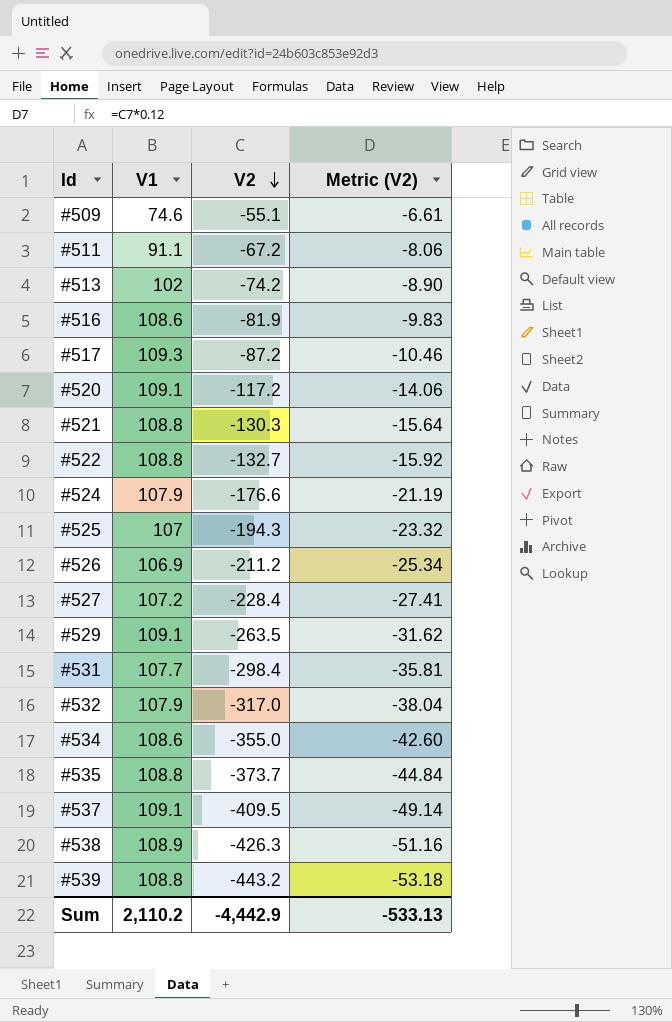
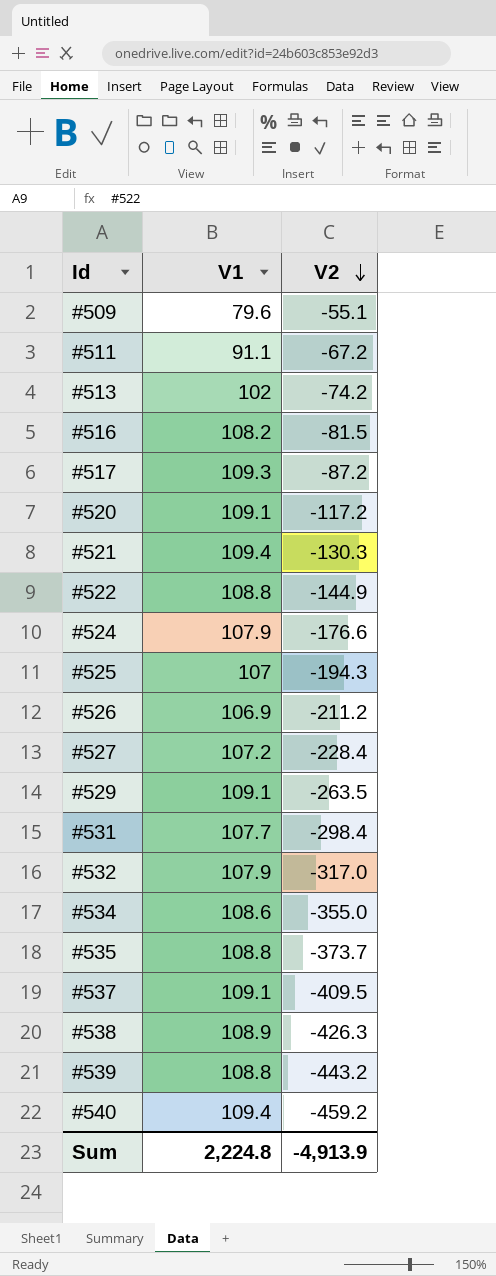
column Metric (V2) | formula: [V2] * 0.12 -> none
#509 | V1: 74.6 -> 79.6
#516 | V1: 108.6 -> 108.2
#516 | V2: -81.9 -> -81.5
#521 | V1: 108.8 -> 109.4
#522 | V2: -132.7 -> -144.9
row #540: none -> 109.4 | -459.2
Sum | V1: 2,110.2 -> 2,224.8
Sum | V2: -4,442.9 -> -4,913.9

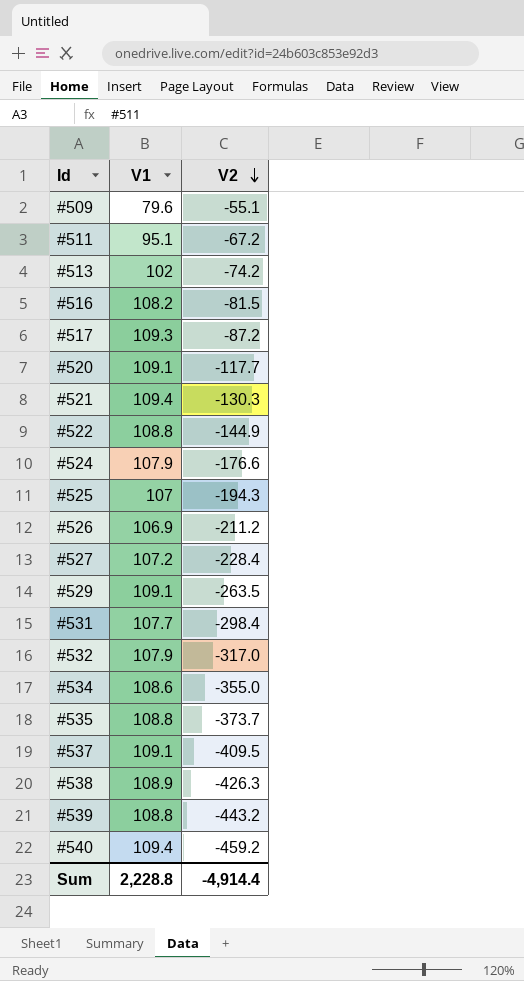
#511 | V1: 91.1 -> 95.1
#520 | V2: -117.2 -> -117.7
Sum | V1: 2,224.8 -> 2,228.8
Sum | V2: -4,913.9 -> -4,914.4

